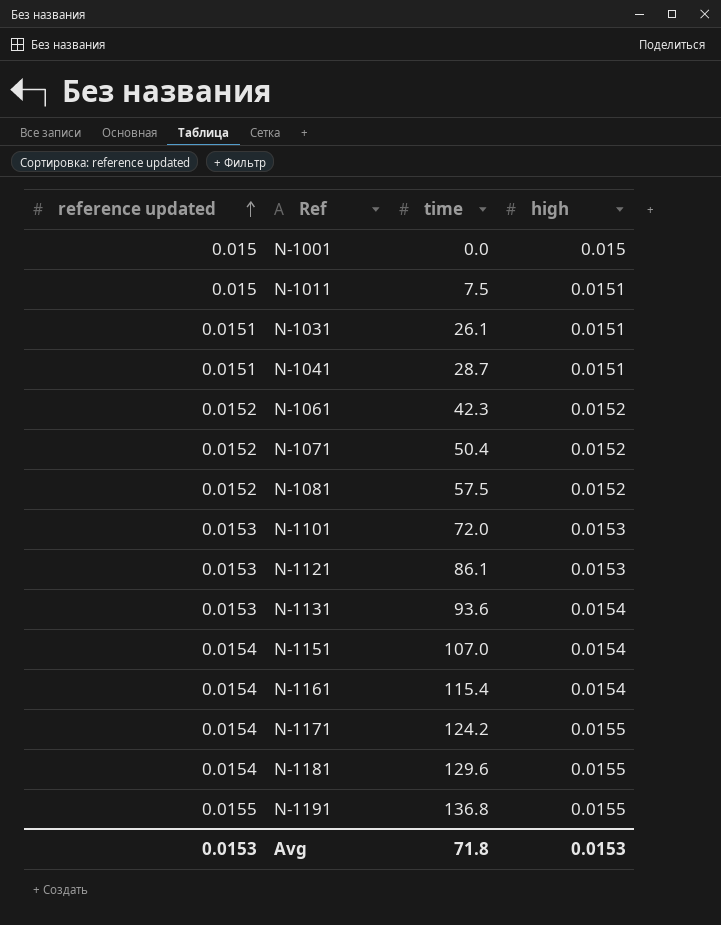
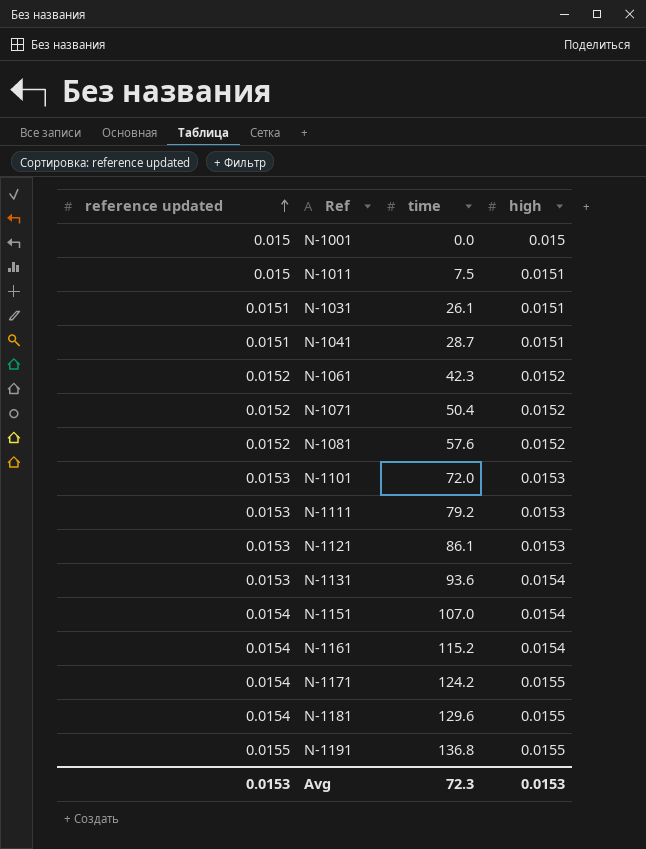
N-1081 | time: 57.5 -> 57.6
row N-1111: none -> 0.0153 | 79.2 | 0.0153
N-1161 | time: 115.4 -> 115.2
Avg | time: 71.8 -> 72.3

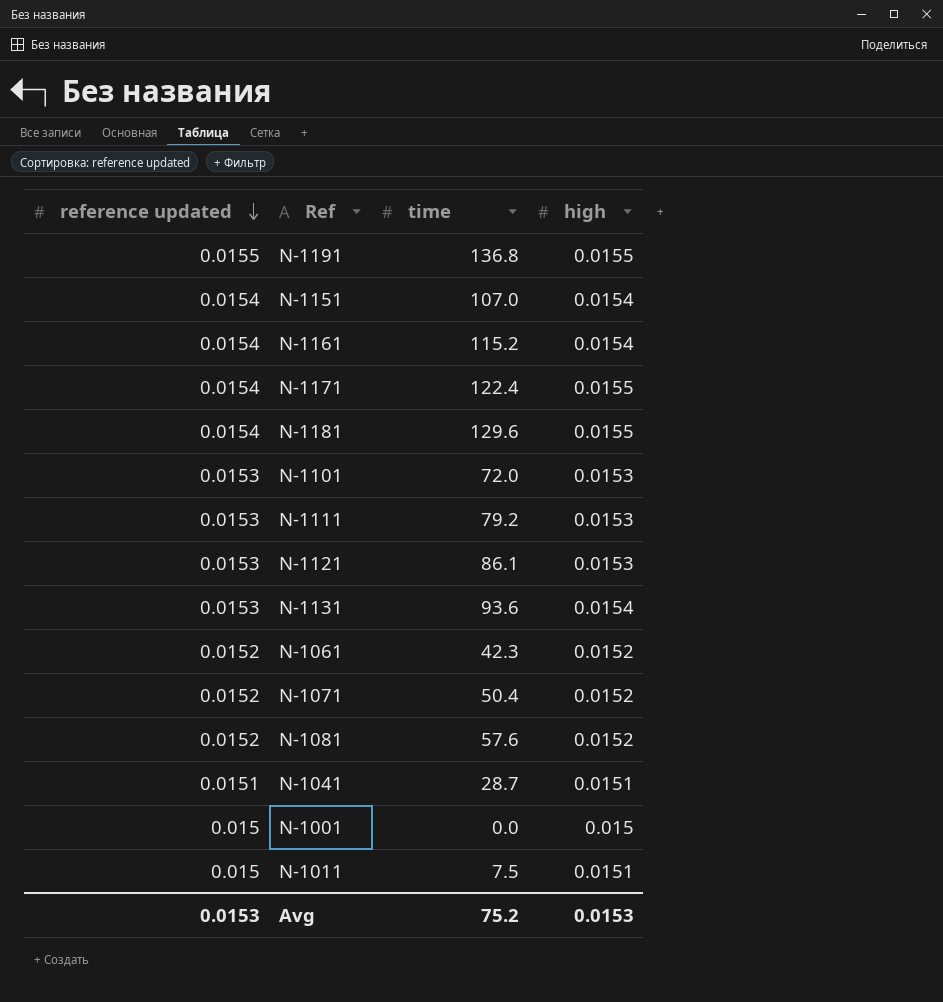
row order: reference updated ascending -> reference updated descending
row N-1031: 0.0151 | 26.1 | 0.0151 -> none
N-1171 | time: 124.2 -> 122.4
Avg | time: 72.3 -> 75.2

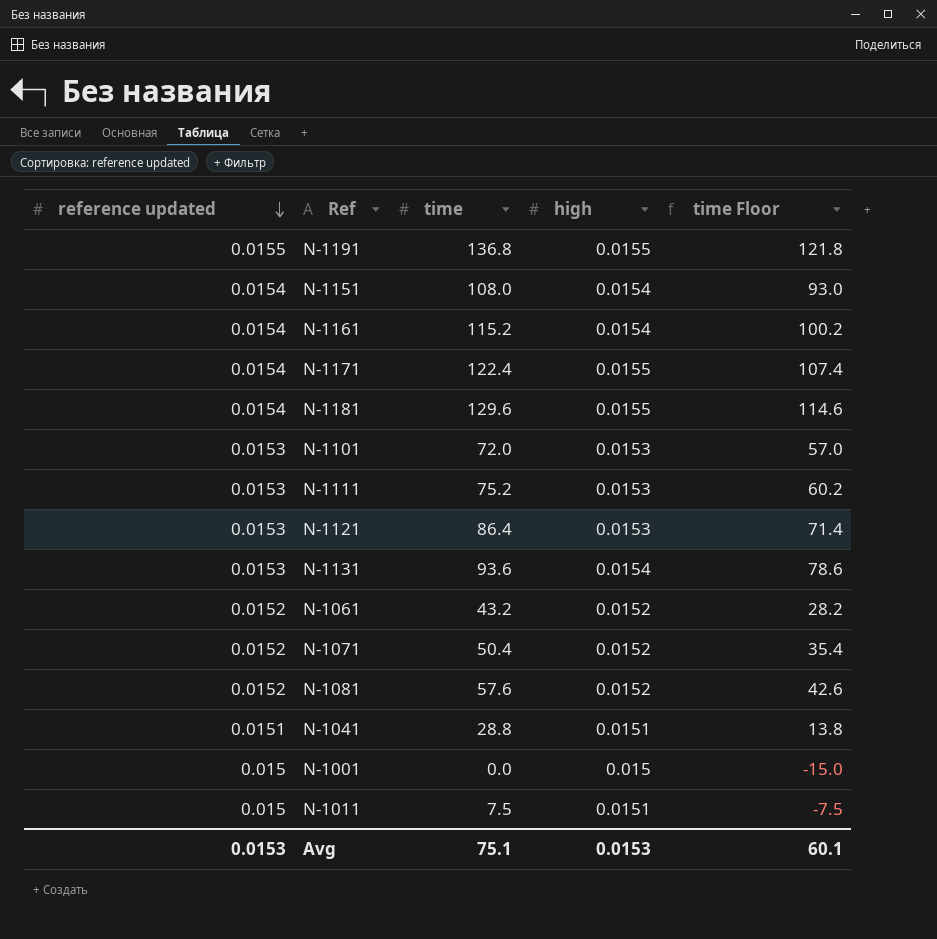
column time Floor | formula: none -> [time] - 15
N-1151 | time: 107.0 -> 108.0
N-1111 | time: 79.2 -> 75.2
N-1121 | time: 86.1 -> 86.4
N-1061 | time: 42.3 -> 43.2
N-1041 | time: 28.7 -> 28.8
Avg | time: 75.2 -> 75.1

